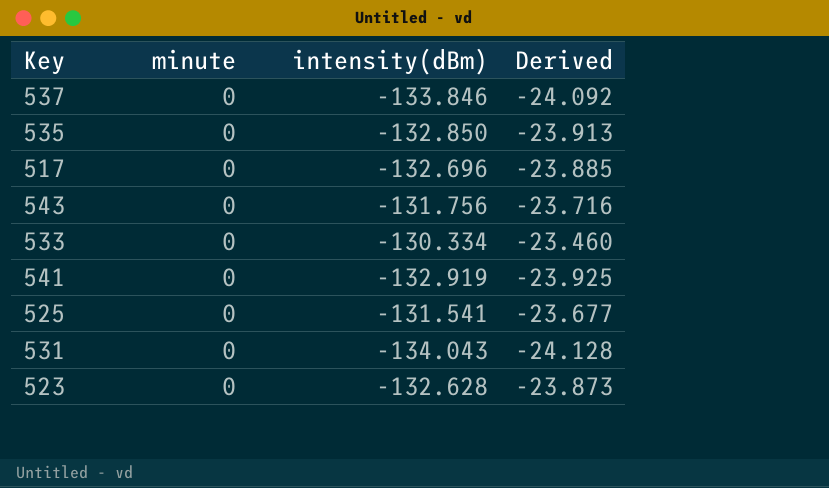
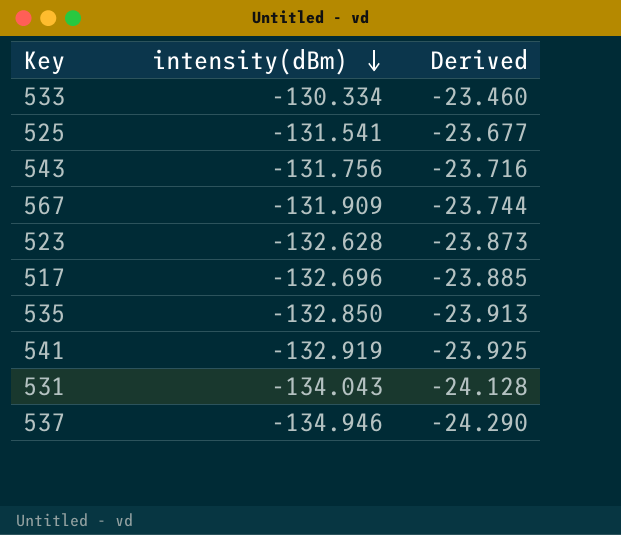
row order: none -> intensity(dBm) descending
column minute | position: 2 -> none
row 567: none -> -131.909 | -23.744
537 | intensity(dBm): -133.846 -> -134.946
537 | Derived: -24.092 -> -24.290

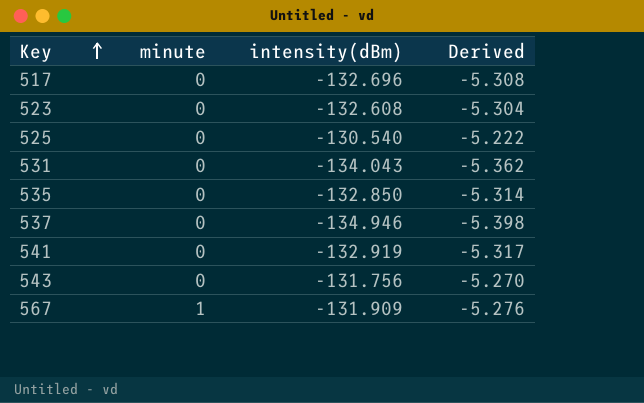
row order: intensity(dBm) descending -> Key ascending
column minute | position: none -> 2
column Derived | formula: [intensity(dBm)] * 0.18 -> [intensity(dBm)] * 0.04
row 533: -130.334 | -23.460 -> none
523 | intensity(dBm): -132.628 -> -132.608
525 | intensity(dBm): -131.541 -> -130.540

